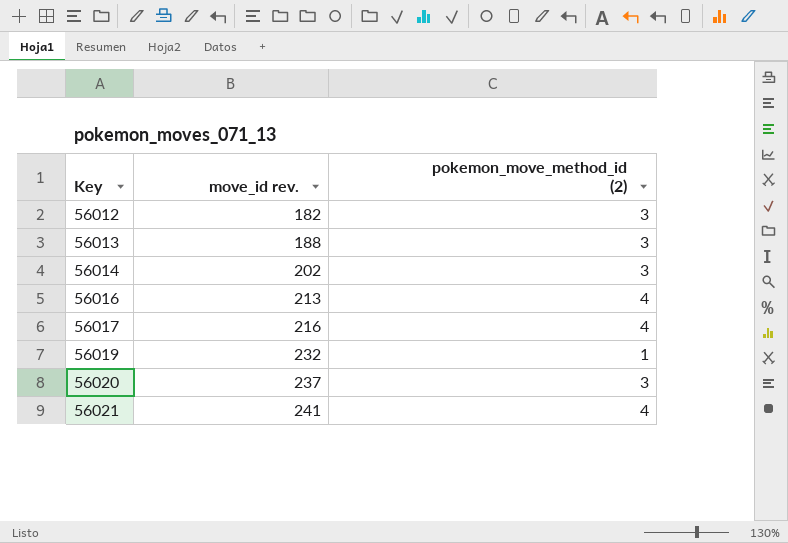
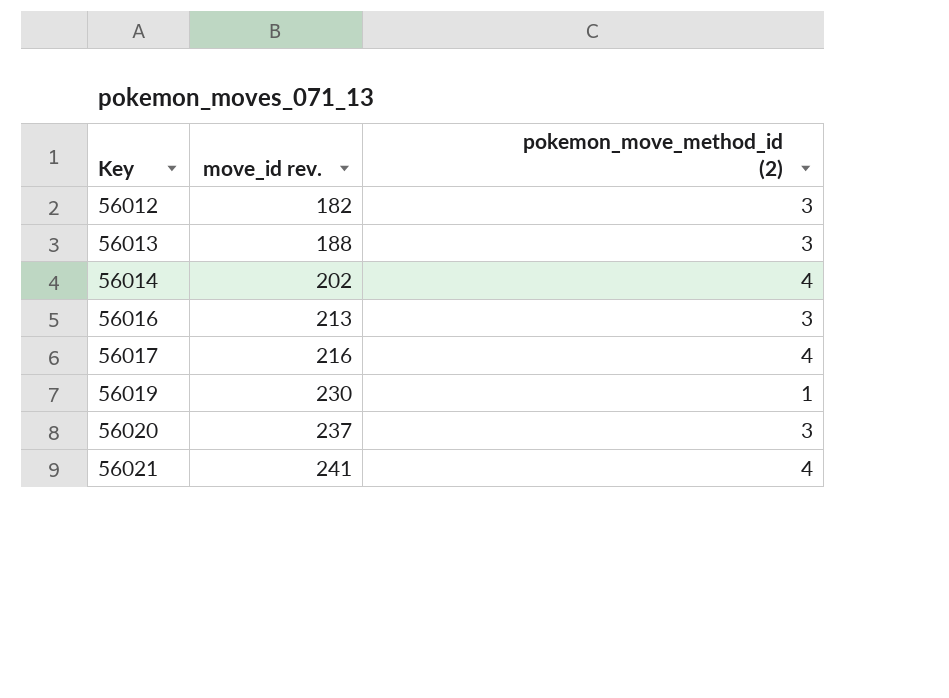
56014 | pokemon_move_method_id (2): 3 -> 4
56016 | pokemon_move_method_id (2): 4 -> 3
56019 | move_id rev.: 232 -> 230

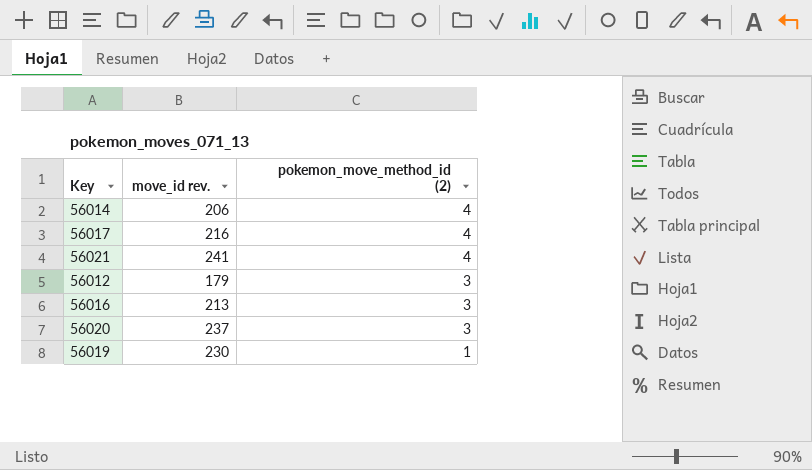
row order: Key ascending -> pokemon_move_method_id (2) descending
row 56013: 188 | 3 -> none
56014 | move_id rev.: 202 -> 206
56012 | move_id rev.: 182 -> 179

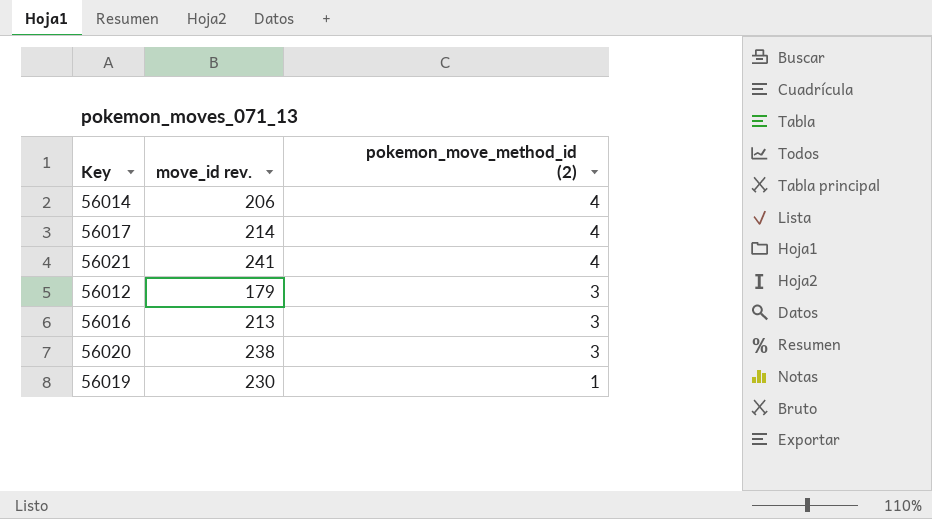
56017 | move_id rev.: 216 -> 214
56020 | move_id rev.: 237 -> 238

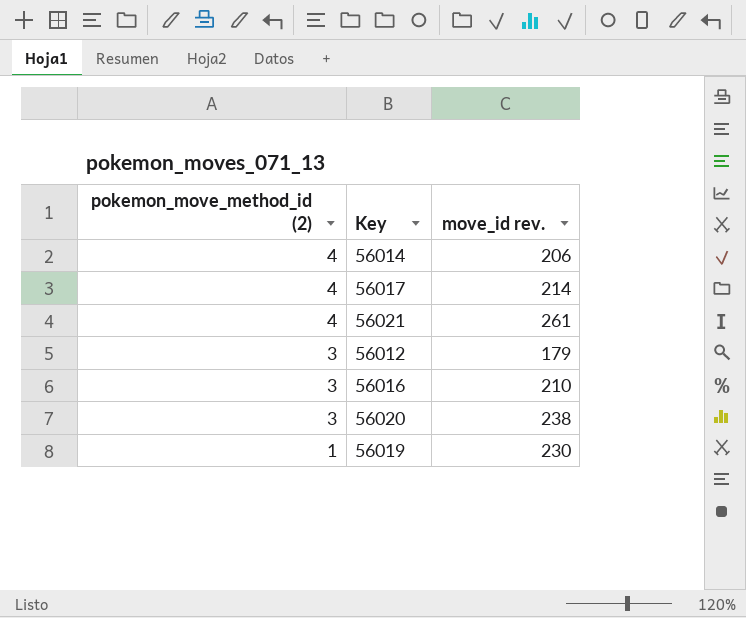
column pokemon_move_method_id (2) | position: 3 -> 1
56021 | move_id rev.: 241 -> 261
56016 | move_id rev.: 213 -> 210

